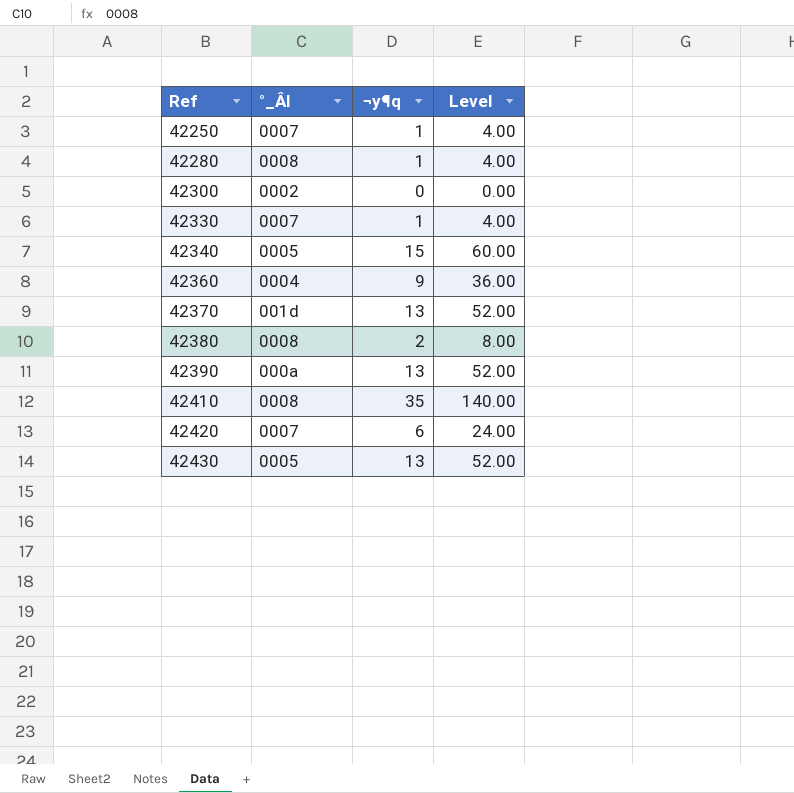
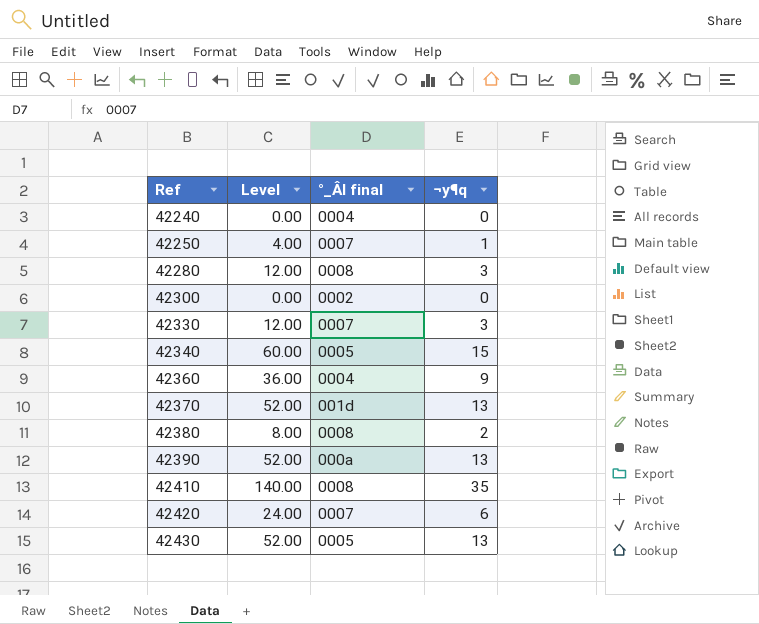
column Level | position: 4 -> 2
column name: °_ÂI -> °_ÂI final
row 42240: none -> 0.00 | 0004 | 0
42280 | Level: 4.00 -> 12.00
42280 | ¬y¶q: 1 -> 3
42330 | Level: 4.00 -> 12.00
42330 | ¬y¶q: 1 -> 3

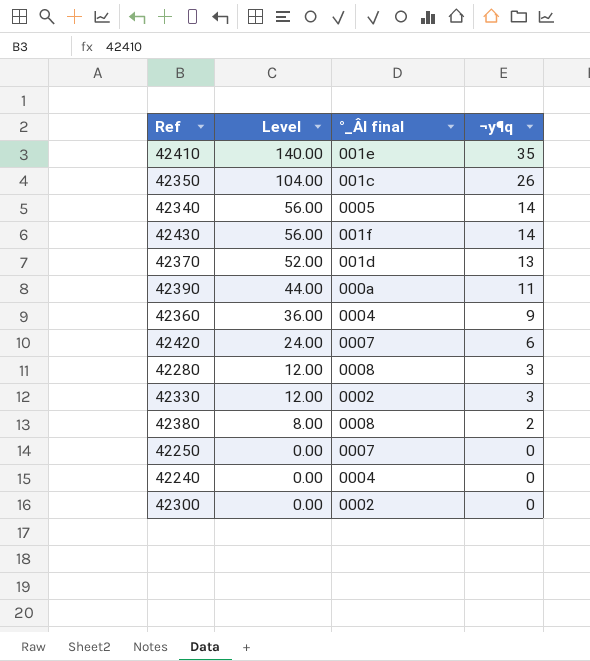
row order: Ref ascending -> Level descending
42410 | °_ÂI final: 0008 -> 001e
row 42350: none -> 104.00 | 001c | 26
42340 | Level: 60.00 -> 56.00
42340 | ¬y¶q: 15 -> 14
42430 | Level: 52.00 -> 56.00
42430 | °_ÂI final: 0005 -> 001f
42430 | ¬y¶q: 13 -> 14
42390 | Level: 52.00 -> 44.00
42390 | ¬y¶q: 13 -> 11
42330 | °_ÂI final: 0007 -> 0002
42250 | Level: 4.00 -> 0.00
42250 | ¬y¶q: 1 -> 0

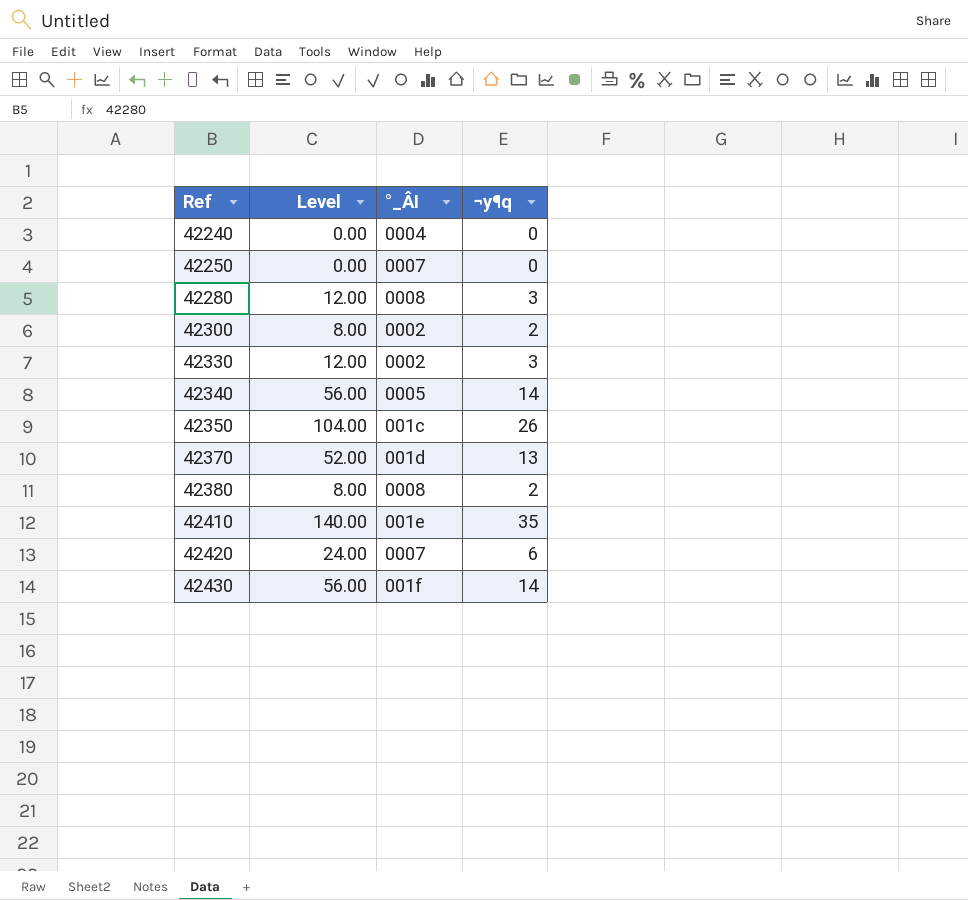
row order: Level descending -> Ref ascending
column name: °_ÂI final -> °_ÂI
row 42390: 44.00 | 000a | 11 -> none
row 42360: 36.00 | 0004 | 9 -> none
42300 | Level: 0.00 -> 8.00
42300 | ¬y¶q: 0 -> 2

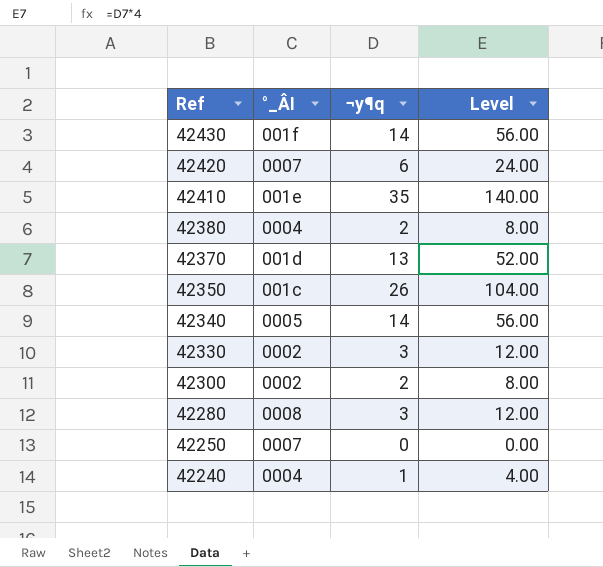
row order: Ref ascending -> Ref descending
column Level | position: 2 -> 4
42380 | °_ÂI: 0008 -> 0004
42240 | ¬y¶q: 0 -> 1
42240 | Level: 0.00 -> 4.00

